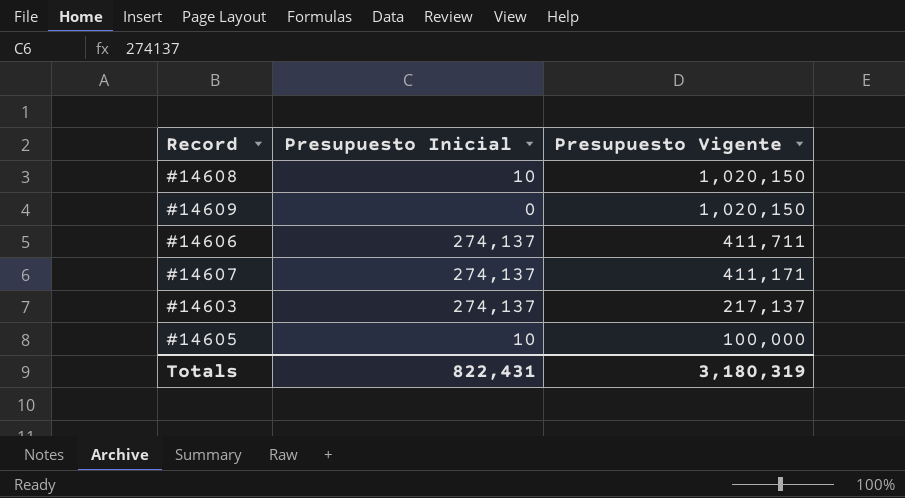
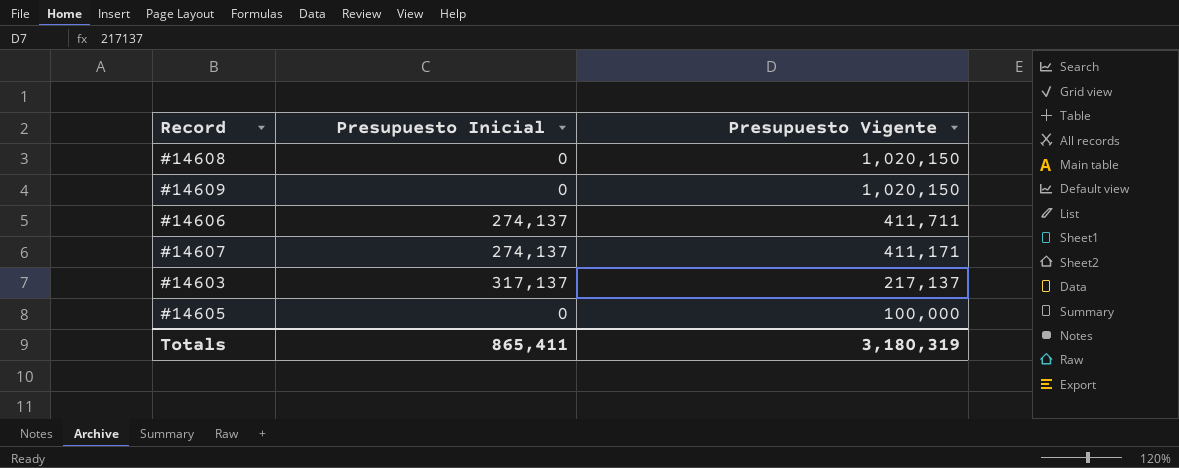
#14608 | Presupuesto Inicial: 10 -> 0
#14603 | Presupuesto Inicial: 274,137 -> 317,137
#14605 | Presupuesto Inicial: 10 -> 0
Totals | Presupuesto Inicial: 822,431 -> 865,411

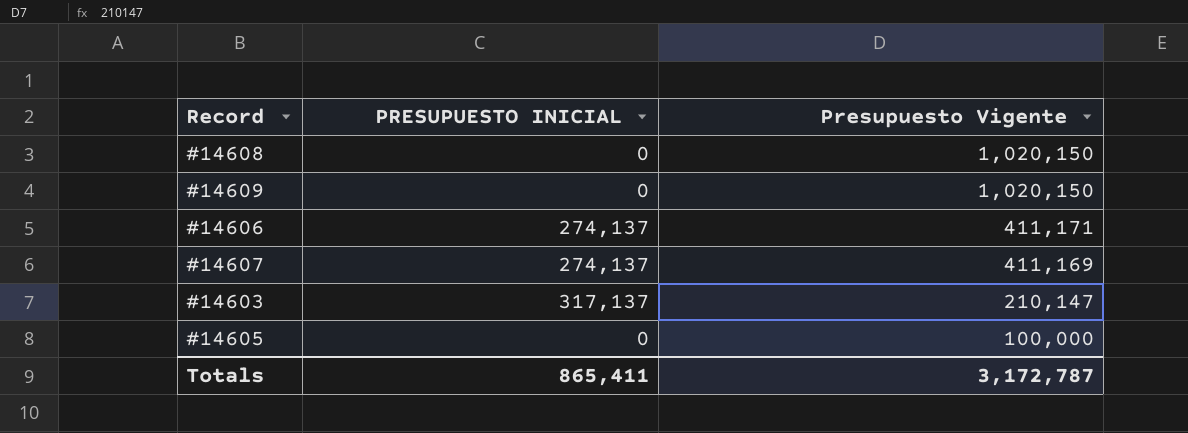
column name: Presupuesto Inicial -> PRESUPUESTO INICIAL
#14606 | Presupuesto Vigente: 411,711 -> 411,171
#14607 | Presupuesto Vigente: 411,171 -> 411,169
#14603 | Presupuesto Vigente: 217,137 -> 210,147
Totals | Presupuesto Vigente: 3,180,319 -> 3,172,787

